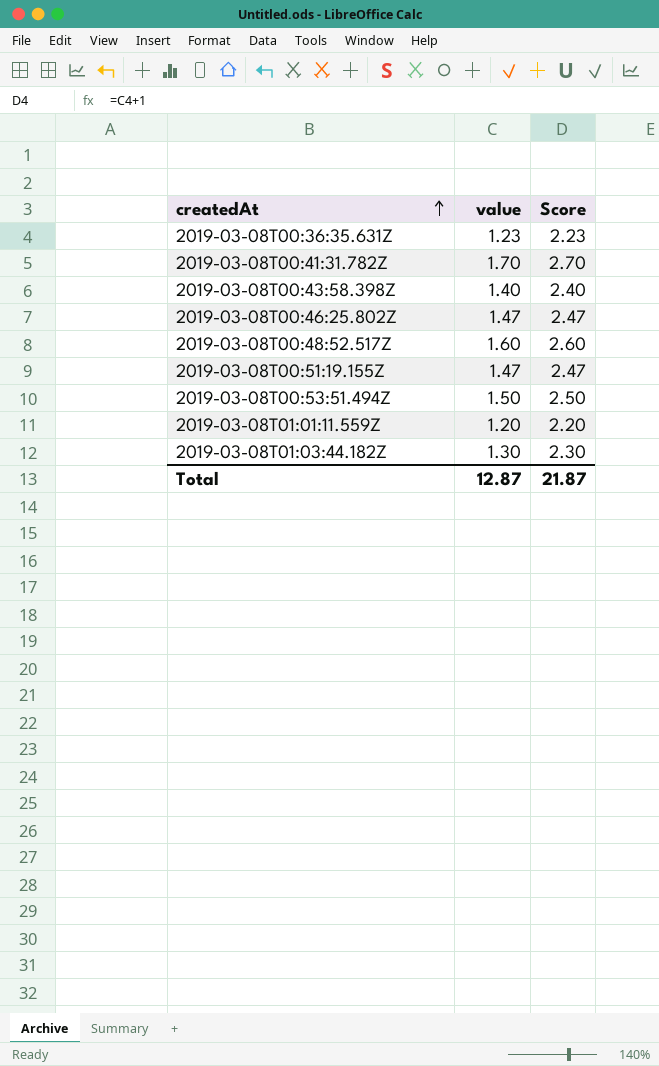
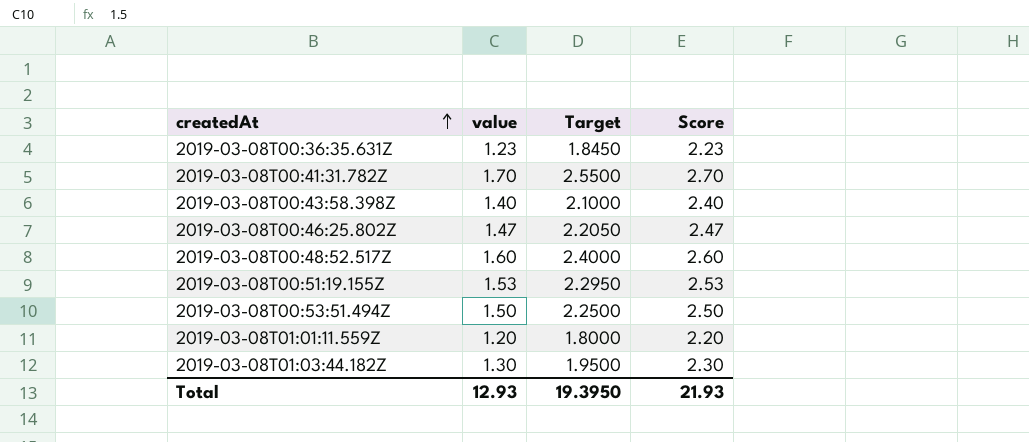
column Target | formula: none -> [value] * 1.5
2019-03-08T00:51:19.155Z | value: 1.47 -> 1.53
2019-03-08T00:51:19.155Z | Score: 2.47 -> 2.53
Total | value: 12.87 -> 12.93
Total | Score: 21.87 -> 21.93

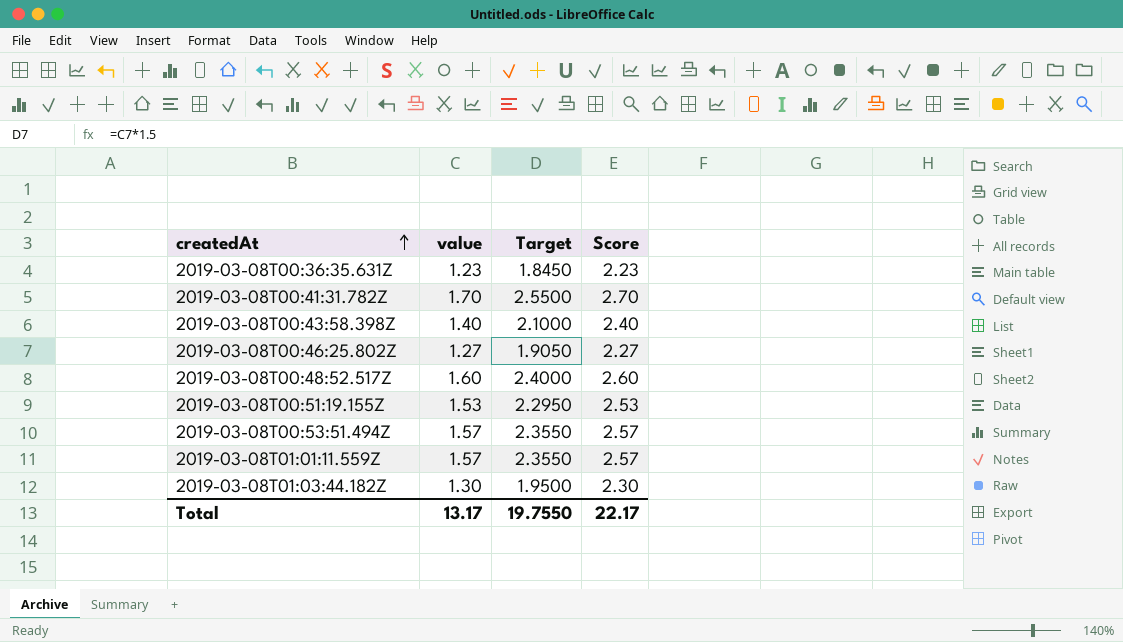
2019-03-08T00:46:25.802Z | value: 1.47 -> 1.27
2019-03-08T00:46:25.802Z | Target: 2.2050 -> 1.9050
2019-03-08T00:46:25.802Z | Score: 2.47 -> 2.27
2019-03-08T00:53:51.494Z | value: 1.50 -> 1.57
2019-03-08T00:53:51.494Z | Target: 2.2500 -> 2.3550
2019-03-08T00:53:51.494Z | Score: 2.50 -> 2.57
2019-03-08T01:01:11.559Z | value: 1.20 -> 1.57
2019-03-08T01:01:11.559Z | Target: 1.8000 -> 2.3550
2019-03-08T01:01:11.559Z | Score: 2.20 -> 2.57
Total | value: 12.93 -> 13.17
Total | Target: 19.3950 -> 19.7550
Total | Score: 21.93 -> 22.17

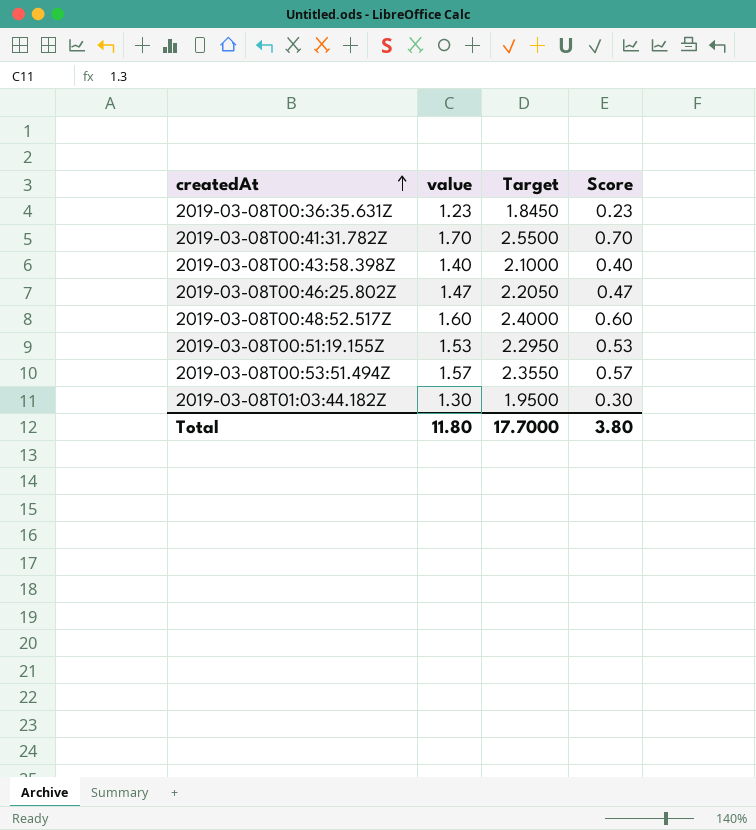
column Score | formula: [value] + 1 -> [value] - 1
row 2019-03-08T01:01:11.559Z: 1.57 | 2.3550 | 2.57 -> none
2019-03-08T00:46:25.802Z | value: 1.27 -> 1.47
2019-03-08T00:46:25.802Z | Target: 1.9050 -> 2.2050
Total | value: 13.17 -> 11.80
Total | Target: 19.7550 -> 17.7000
Total | Score: 22.17 -> 3.80

